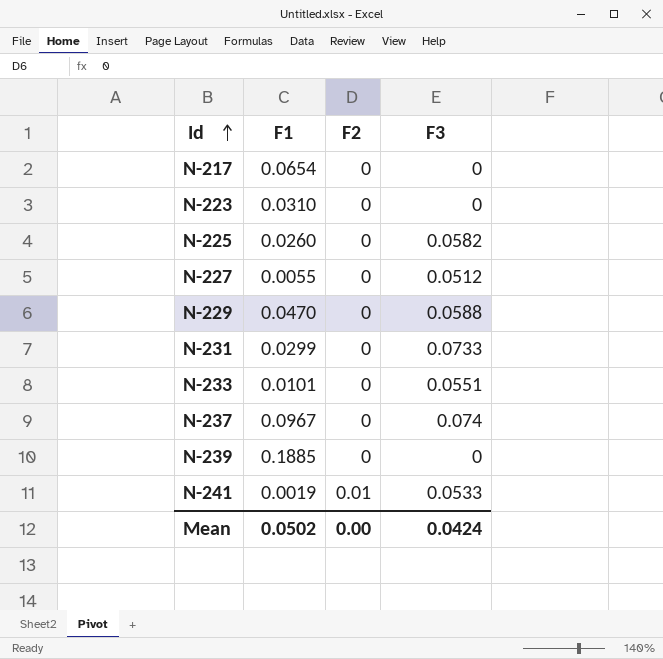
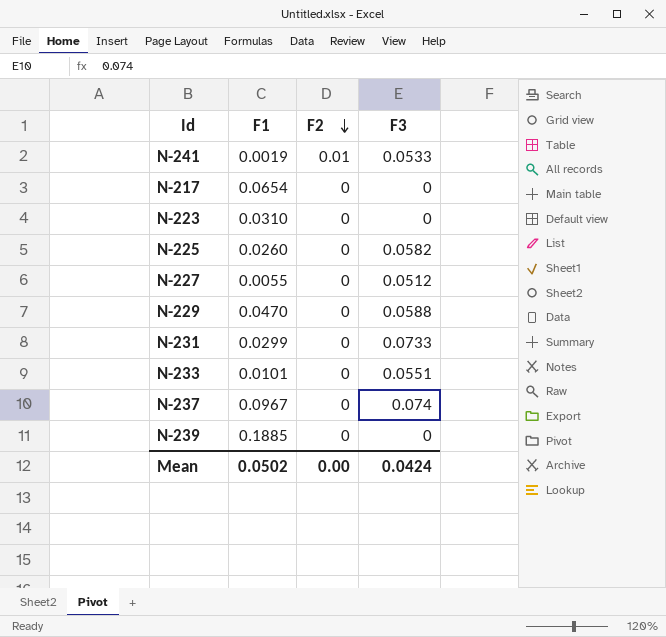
row order: Id ascending -> F2 descending

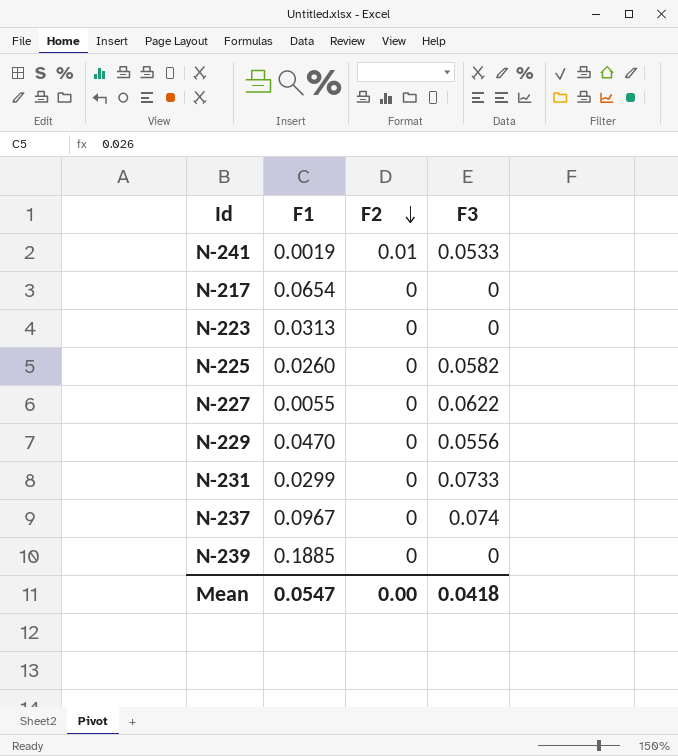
row N-233: 0.0101 | 0 | 0.0551 -> none
N-223 | F1: 0.0310 -> 0.0313
N-227 | F3: 0.0512 -> 0.0622
N-229 | F3: 0.0588 -> 0.0556
Mean | F1: 0.0502 -> 0.0547
Mean | F3: 0.0424 -> 0.0418

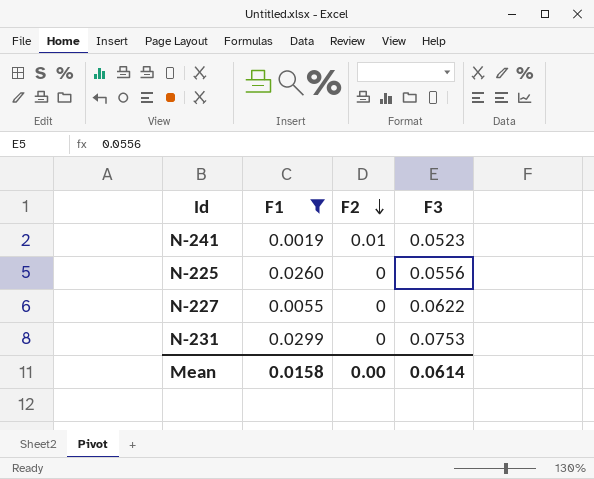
filter: none -> F1 <= 0.0299
N-241 | F3: 0.0533 -> 0.0523
N-225 | F3: 0.0582 -> 0.0556
N-231 | F3: 0.0733 -> 0.0753
Mean | F1: 0.0547 -> 0.0158
Mean | F3: 0.0418 -> 0.0614

